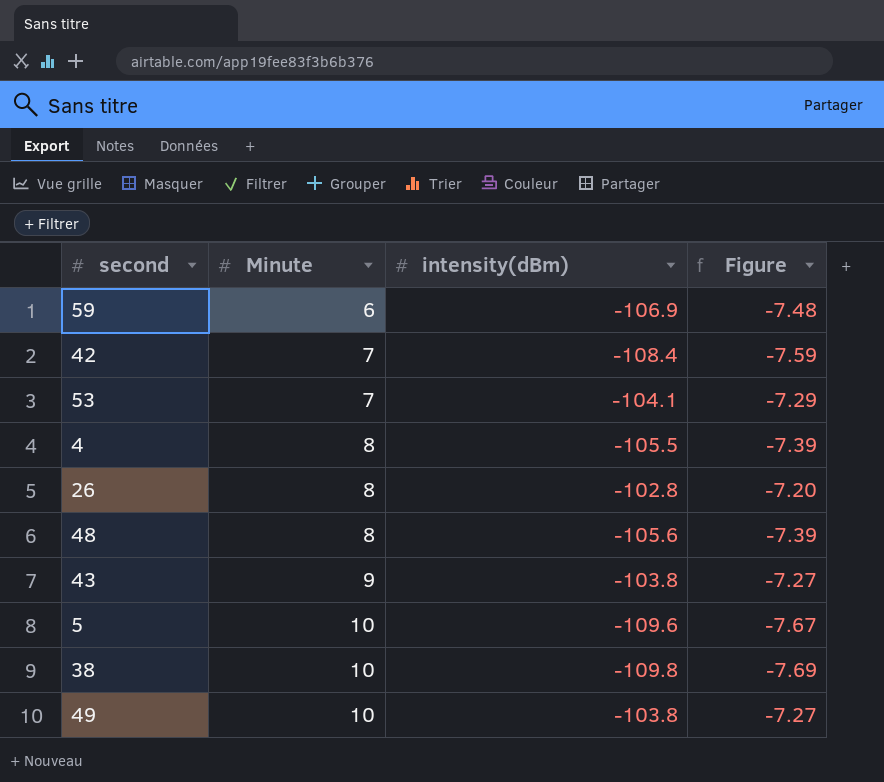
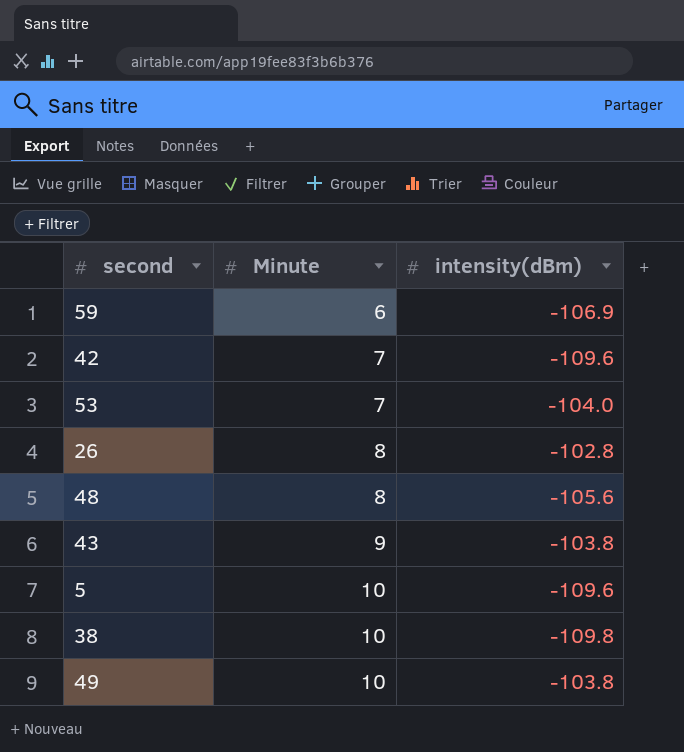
column Figure | formula: [intensity(dBm)] * 0.07 -> none
row 4: 8 | -105.5 | -7.39 -> none
42 | intensity(dBm): -108.4 -> -109.6
53 | intensity(dBm): -104.1 -> -104.0

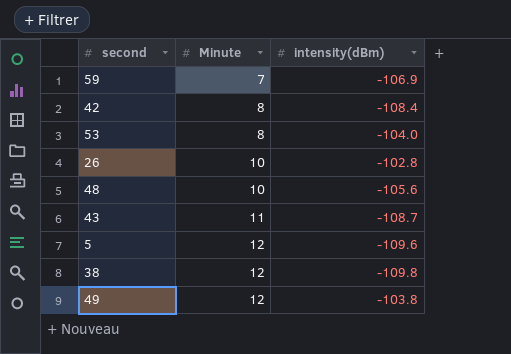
59 | Minute: 6 -> 7
42 | Minute: 7 -> 8
42 | intensity(dBm): -109.6 -> -108.4
53 | Minute: 7 -> 8
26 | Minute: 8 -> 10
48 | Minute: 8 -> 10
43 | Minute: 9 -> 11
43 | intensity(dBm): -103.8 -> -108.7
5 | Minute: 10 -> 12
38 | Minute: 10 -> 12
49 | Minute: 10 -> 12

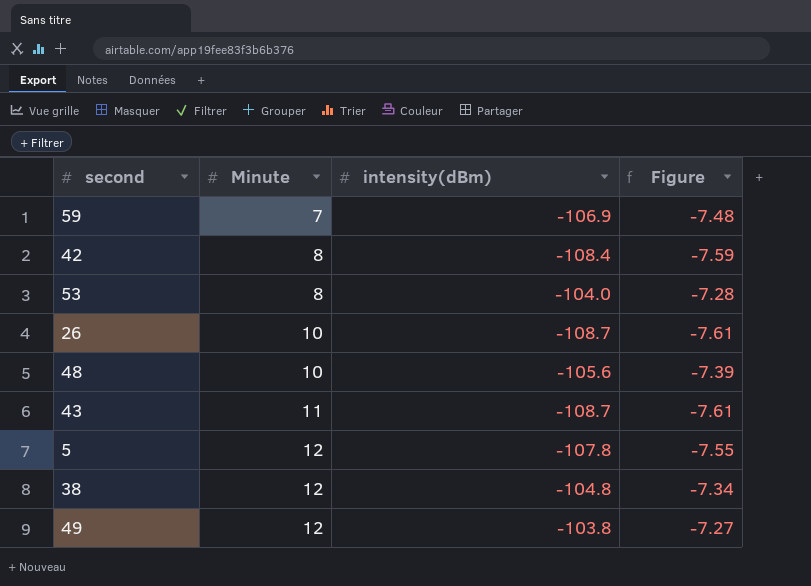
column Figure | formula: none -> [intensity(dBm)] * 0.07
26 | intensity(dBm): -102.8 -> -108.7
5 | intensity(dBm): -109.6 -> -107.8
38 | intensity(dBm): -109.8 -> -104.8

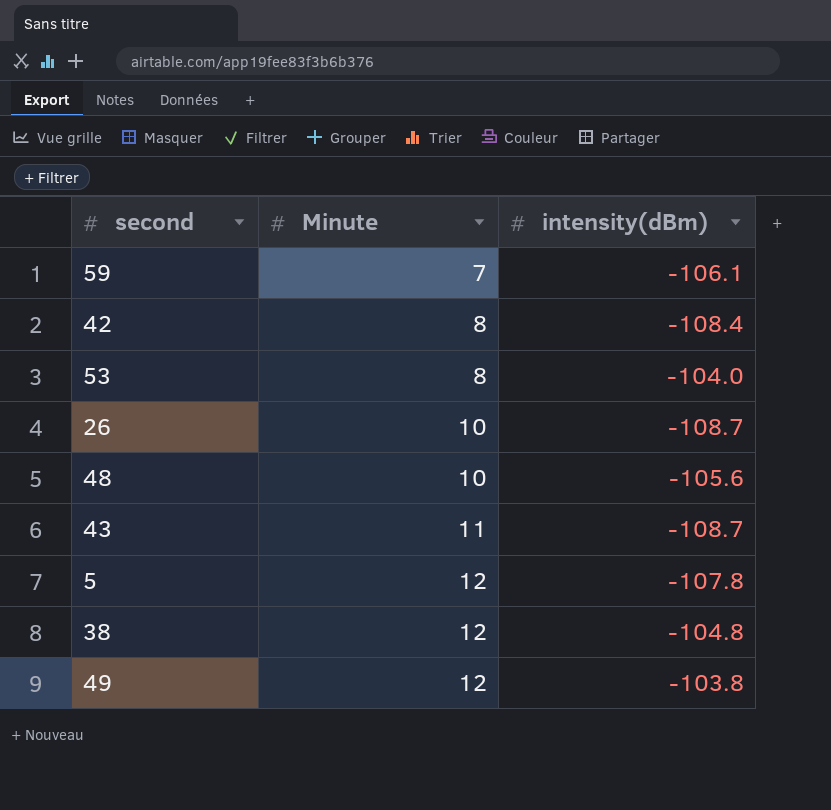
column Figure | formula: [intensity(dBm)] * 0.07 -> none
59 | intensity(dBm): -106.9 -> -106.1

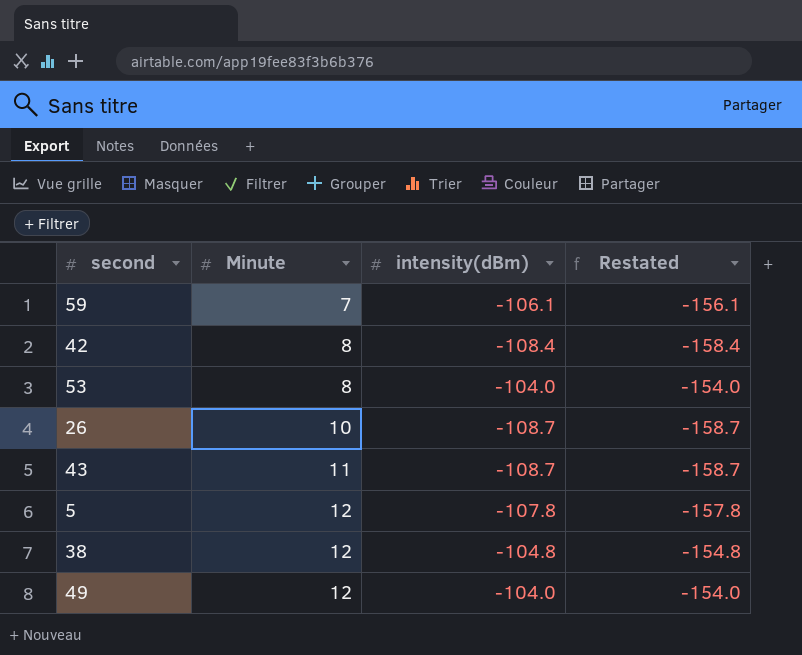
column Restated | formula: none -> [intensity(dBm)] - 50
row 48: 10 | -105.6 -> none
49 | intensity(dBm): -103.8 -> -104.0

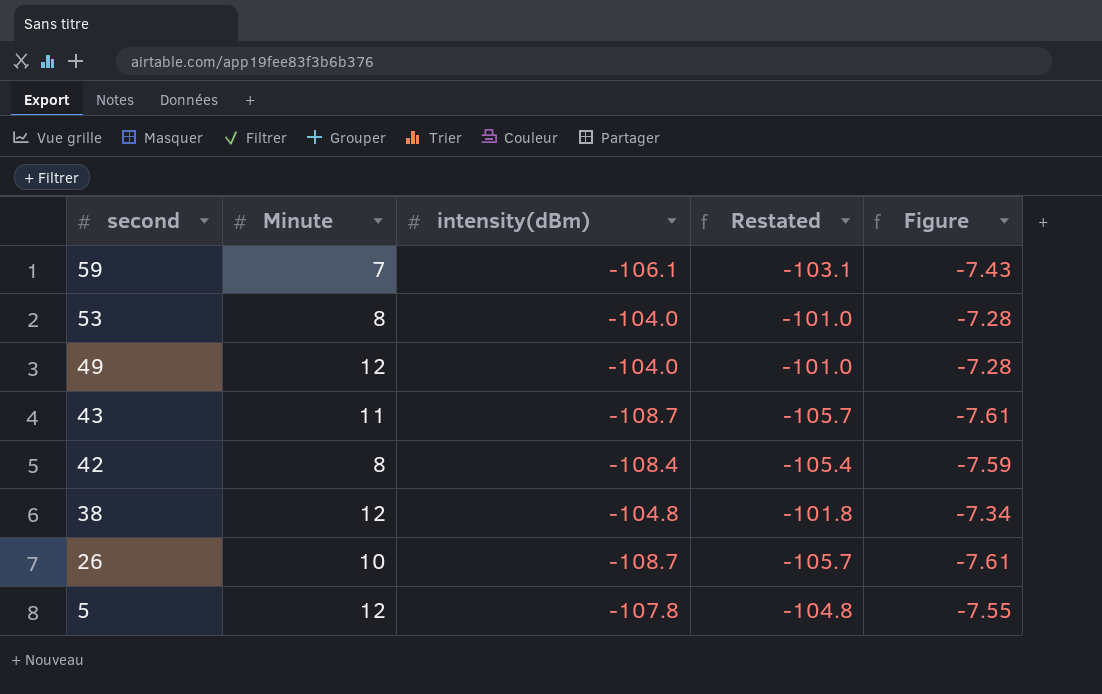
row order: Minute ascending -> second descending
column Restated | formula: [intensity(dBm)] - 50 -> [intensity(dBm)] + 3
column Figure | formula: none -> [intensity(dBm)] * 0.07

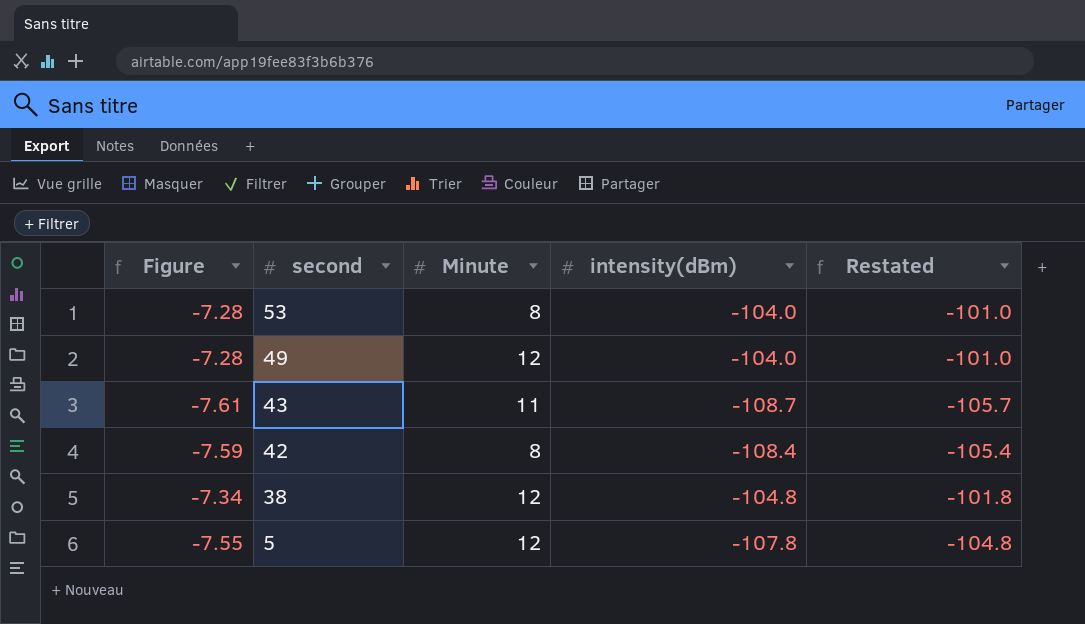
column Figure | position: 5 -> 1
row 59: 7 | -106.1 | -103.1 | -7.43 -> none
row 26: 10 | -108.7 | -105.7 | -7.61 -> none

